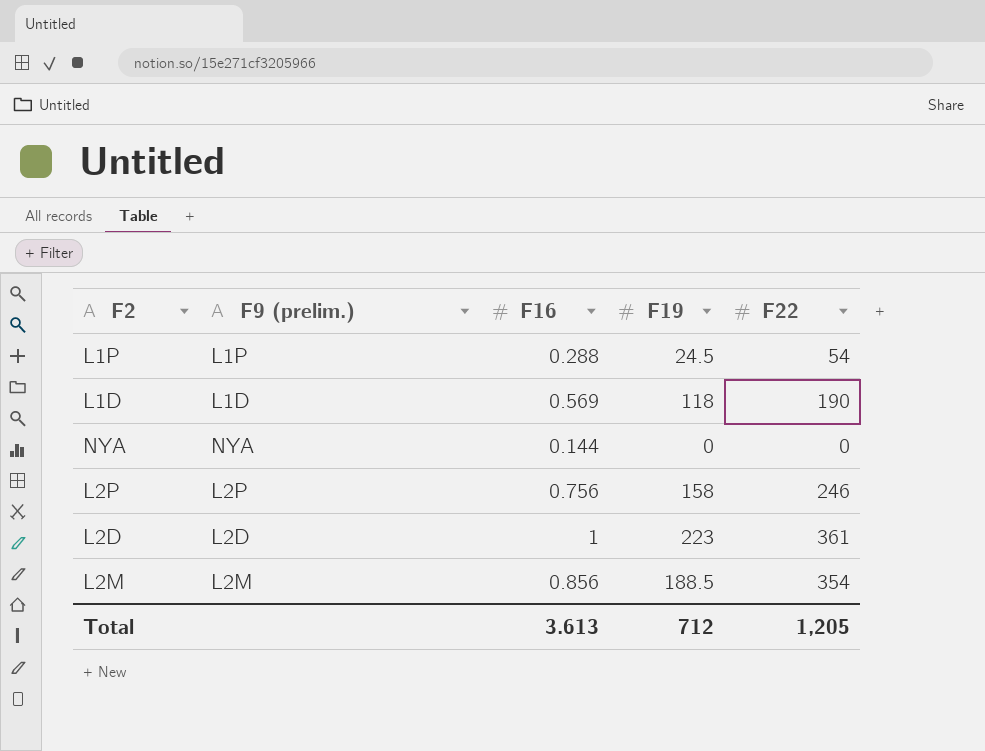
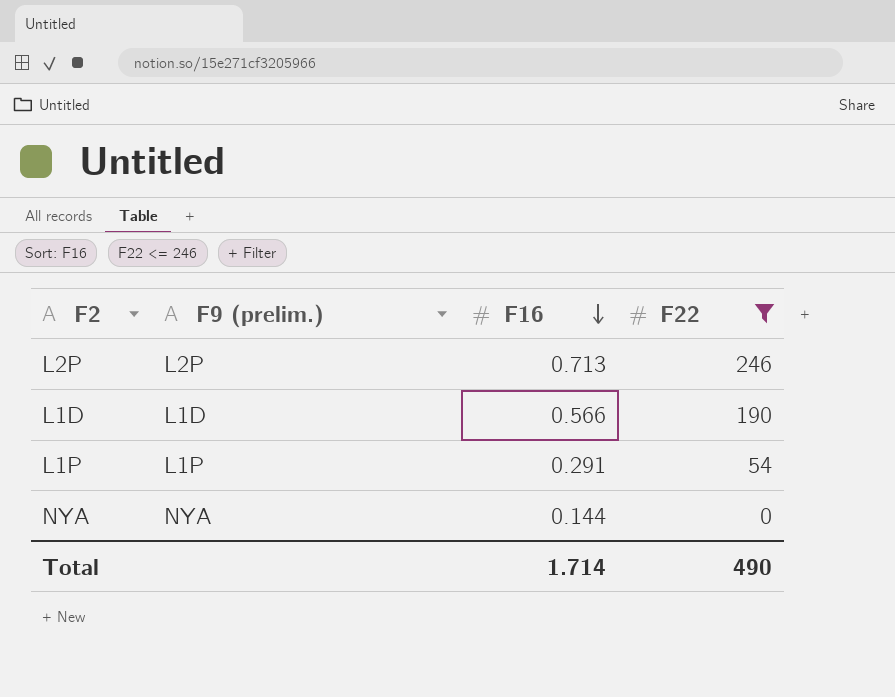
filter: none -> F22 <= 246
row order: none -> F16 descending
column F19 | position: 4 -> none
L2P | F16: 0.756 -> 0.713
L1D | F16: 0.569 -> 0.566
L1P | F16: 0.288 -> 0.291
Total | F16: 3.613 -> 1.714
Total | F22: 1,205 -> 490

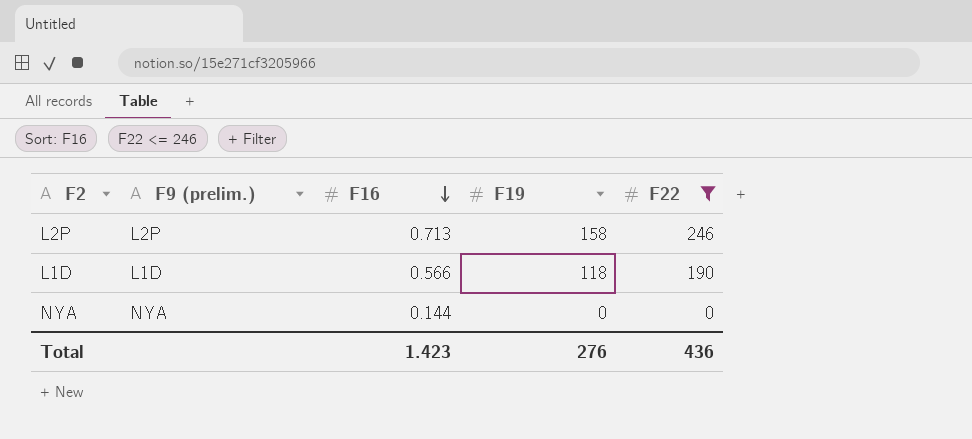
column F19 | position: none -> 4
row L1P: L1P | 0.291 | 54 -> none
Total | F16: 1.714 -> 1.423
Total | F22: 490 -> 436

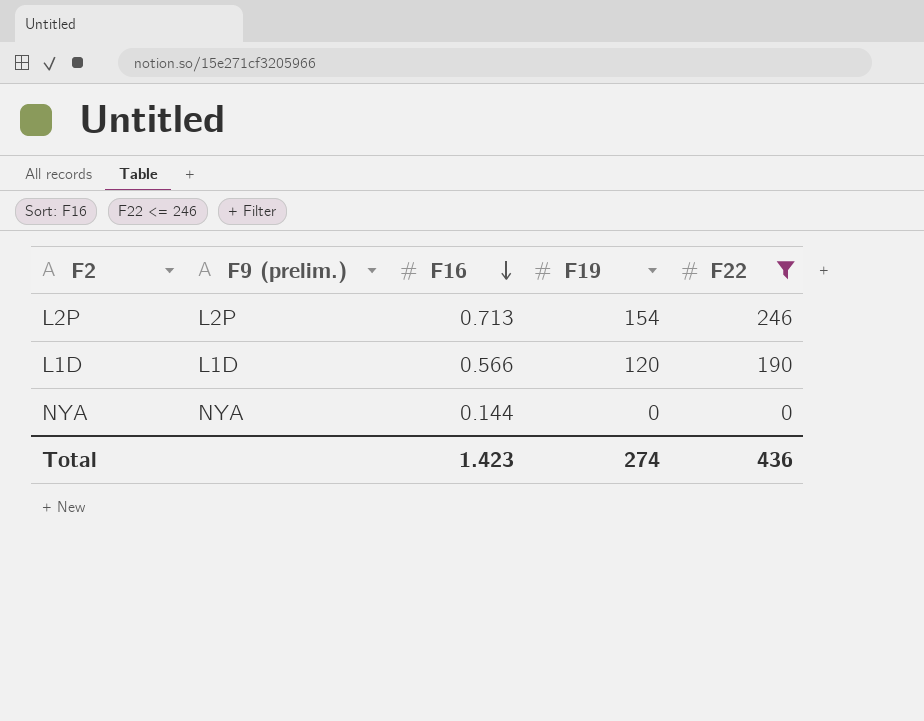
L2P | F19: 158 -> 154
L1D | F19: 118 -> 120
Total | F19: 276 -> 274

